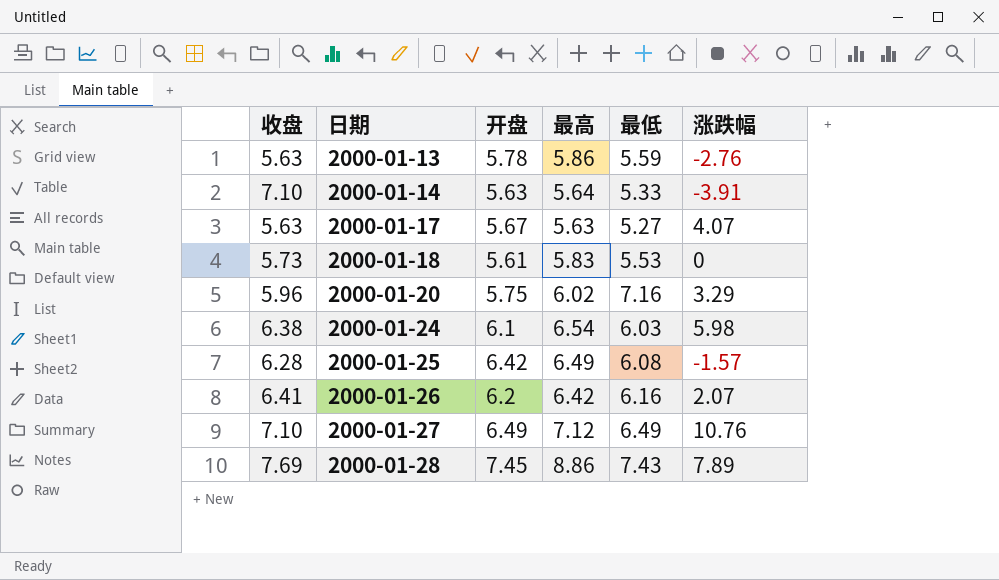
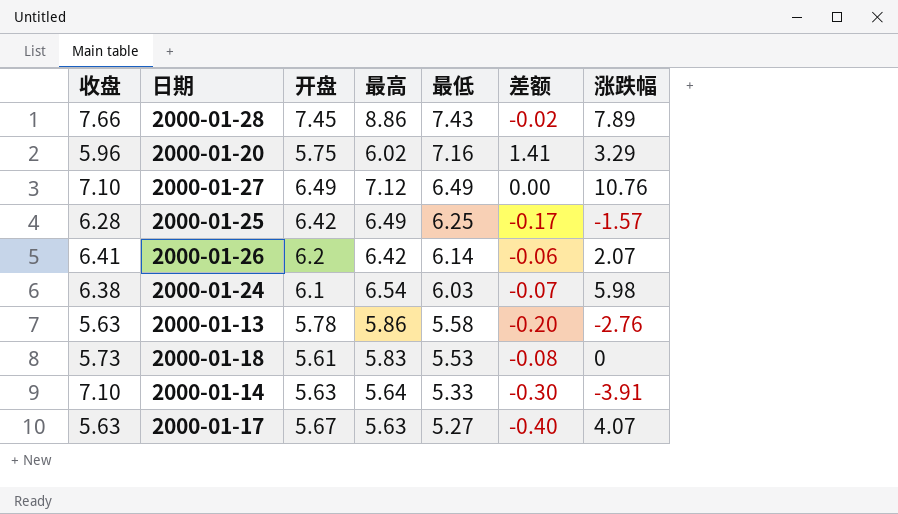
row order: 日期 ascending -> 最低 descending
column 差额 | formula: none -> [最低] - [开盘]
2000-01-28 | 收盘: 7.69 -> 7.66
2000-01-25 | 最低: 6.08 -> 6.25
2000-01-26 | 最低: 6.16 -> 6.14
2000-01-13 | 最低: 5.59 -> 5.58

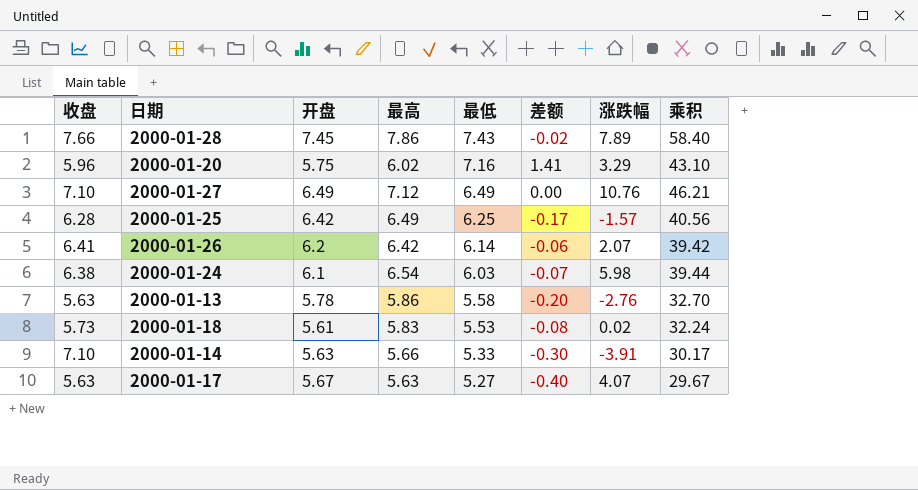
column 乘积 | formula: none -> [最高] * [最低]
2000-01-28 | 最高: 8.86 -> 7.86
2000-01-18 | 涨跌幅: 0 -> 0.02
2000-01-14 | 最高: 5.64 -> 5.66

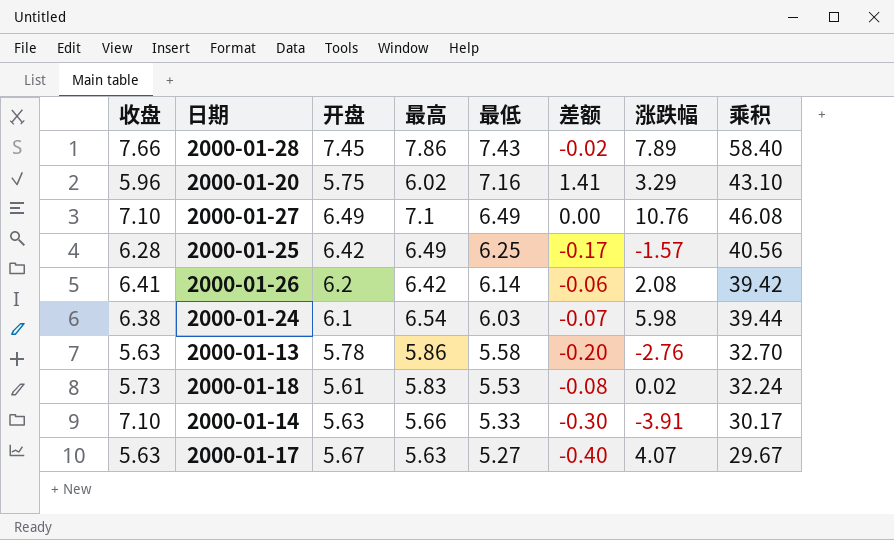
2000-01-27 | 最高: 7.12 -> 7.1
2000-01-27 | 乘积: 46.21 -> 46.08
2000-01-26 | 涨跌幅: 2.07 -> 2.08

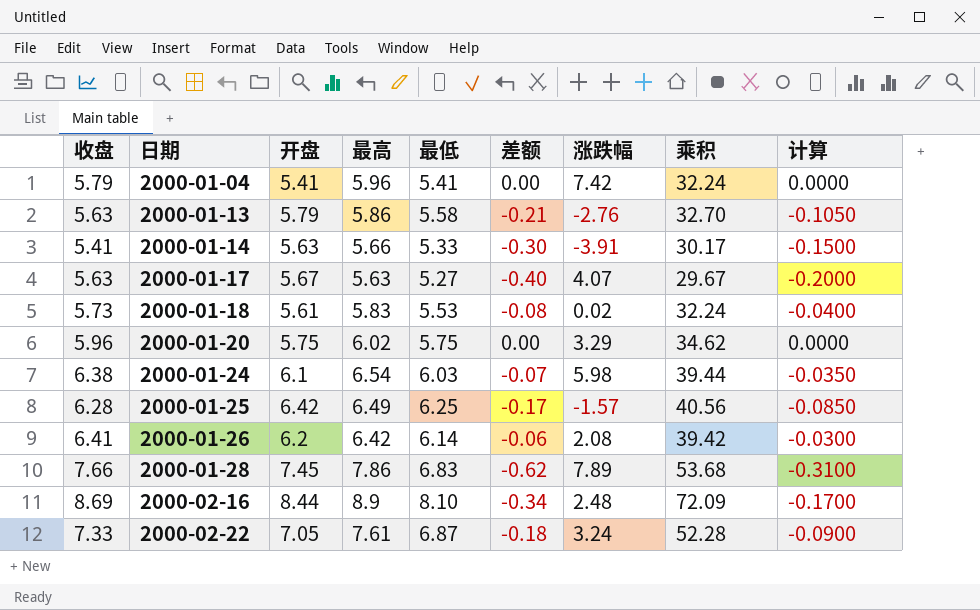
row order: 最低 descending -> 日期 ascending
column 计算 | formula: none -> [差额] * 0.5
row 2000-01-27: 7.10 | 6.49 | 7.1 | 6.49 | 0.00 | 10.76 | 46.08 -> none
row 2000-01-04: none -> 5.79 | 5.41 | 5.96 | 5.41 | 0.00 | 7.42 | 32.24 | 0.0000
2000-01-13 | 开盘: 5.78 -> 5.79
2000-01-13 | 差额: -0.20 -> -0.21
2000-01-14 | 收盘: 7.10 -> 5.41
2000-01-20 | 最低: 7.16 -> 5.75
2000-01-20 | 差额: 1.41 -> 0.00
2000-01-20 | 乘积: 43.10 -> 34.62
2000-01-28 | 最低: 7.43 -> 6.83
2000-01-28 | 差额: -0.02 -> -0.62
2000-01-28 | 乘积: 58.40 -> 53.68
row 2000-02-16: none -> 8.69 | 8.44 | 8.9 | 8.10 | -0.34 | 2.48 | 72.09 | -0.1700
row 2000-02-22: none -> 7.33 | 7.05 | 7.61 | 6.87 | -0.18 | 3.24 | 52.28 | -0.0900

